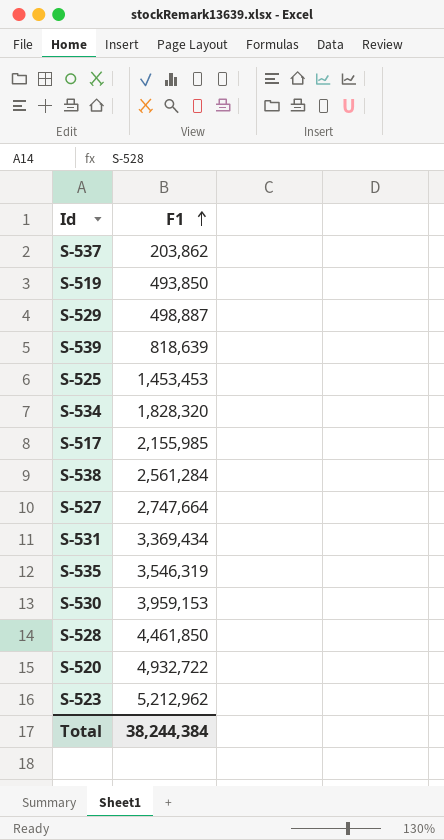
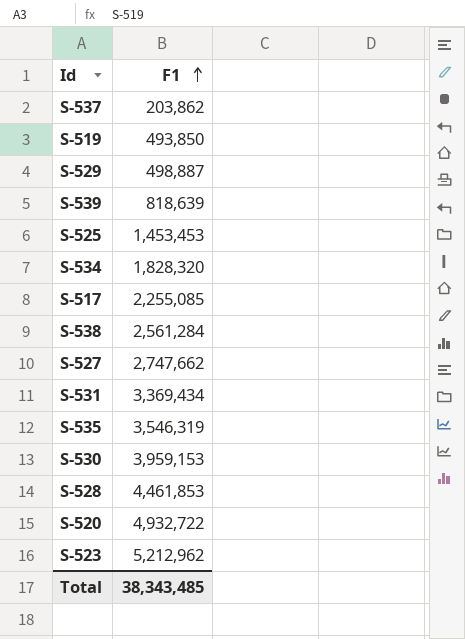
S-517 | F1: 2,155,985 -> 2,255,085
S-527 | F1: 2,747,664 -> 2,747,662
S-528 | F1: 4,461,850 -> 4,461,853
Total | F1: 38,244,384 -> 38,343,485

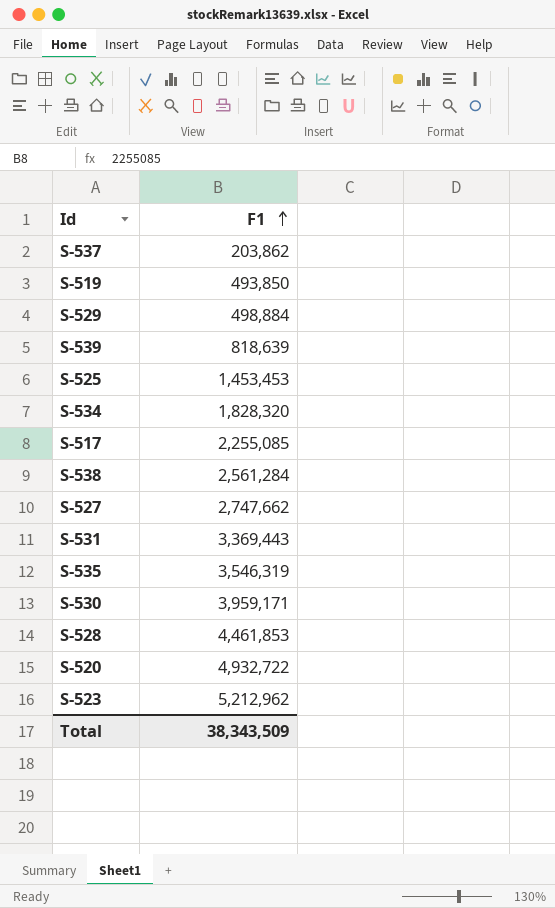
S-529 | F1: 498,887 -> 498,884
S-531 | F1: 3,369,434 -> 3,369,443
S-530 | F1: 3,959,153 -> 3,959,171
Total | F1: 38,343,485 -> 38,343,509

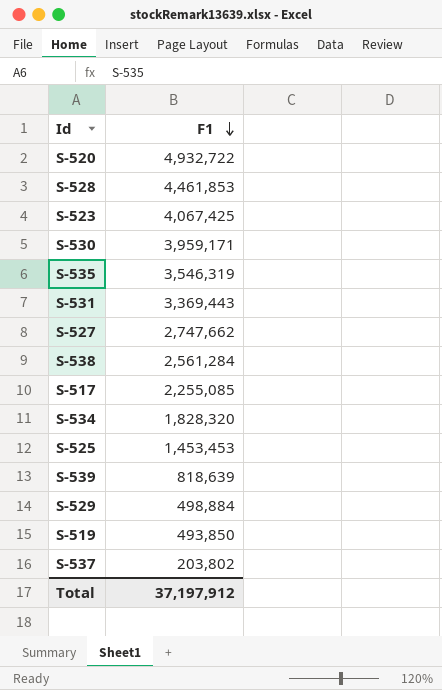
row order: F1 ascending -> F1 descending
S-523 | F1: 5,212,962 -> 4,067,425
S-537 | F1: 203,862 -> 203,802
Total | F1: 38,343,509 -> 37,197,912

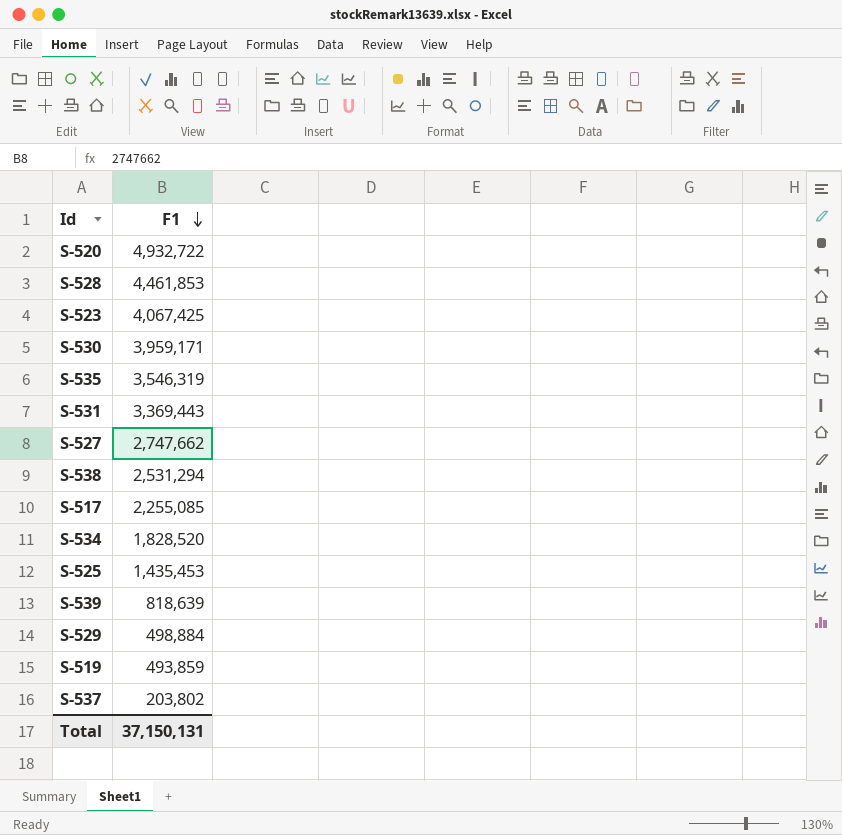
S-538 | F1: 2,561,284 -> 2,531,294
S-534 | F1: 1,828,320 -> 1,828,520
S-525 | F1: 1,453,453 -> 1,435,453
S-519 | F1: 493,850 -> 493,859
Total | F1: 37,197,912 -> 37,150,131

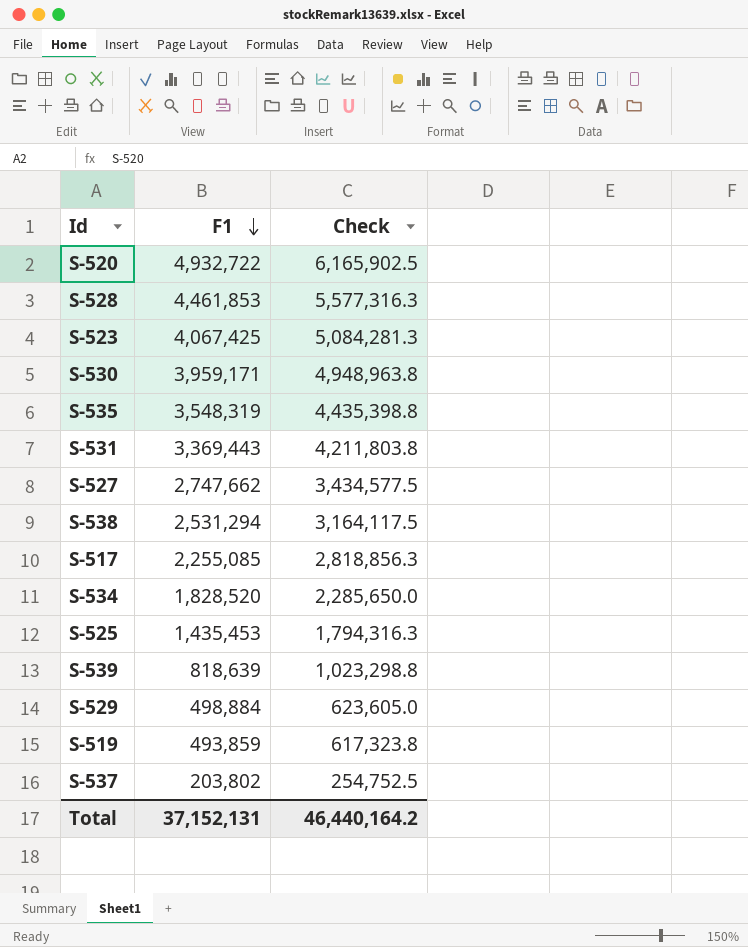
column Check | formula: none -> [F1] * 1.25
S-535 | F1: 3,546,319 -> 3,548,319
Total | F1: 37,150,131 -> 37,152,131

